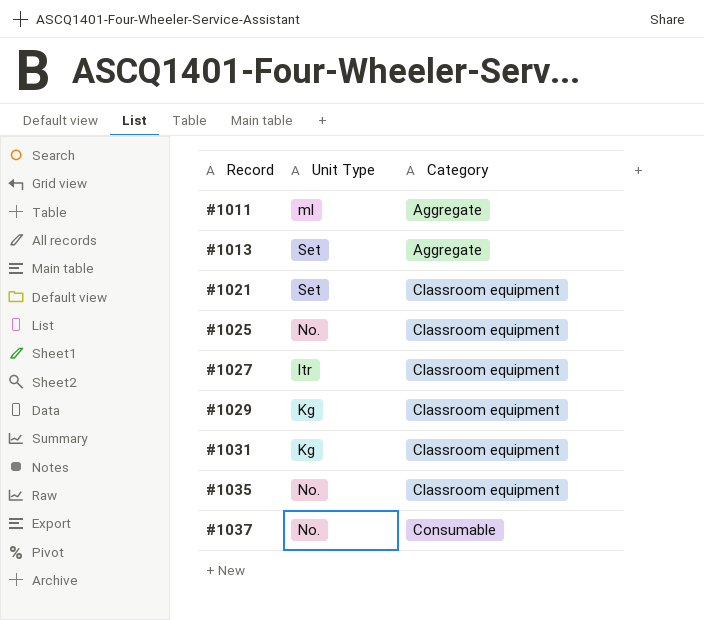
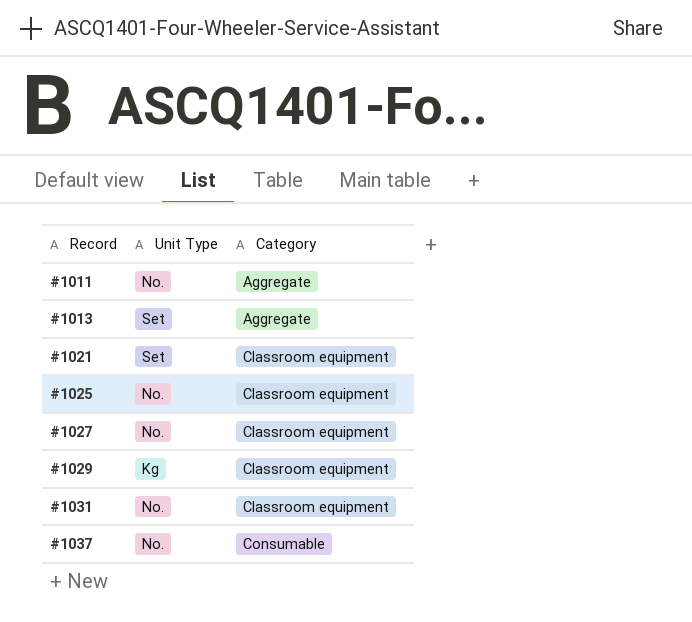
row #1035: No. | Classroom equipment -> none
#1011 | Unit Type: ml -> No.
#1027 | Unit Type: ltr -> No.
#1031 | Unit Type: Kg -> No.

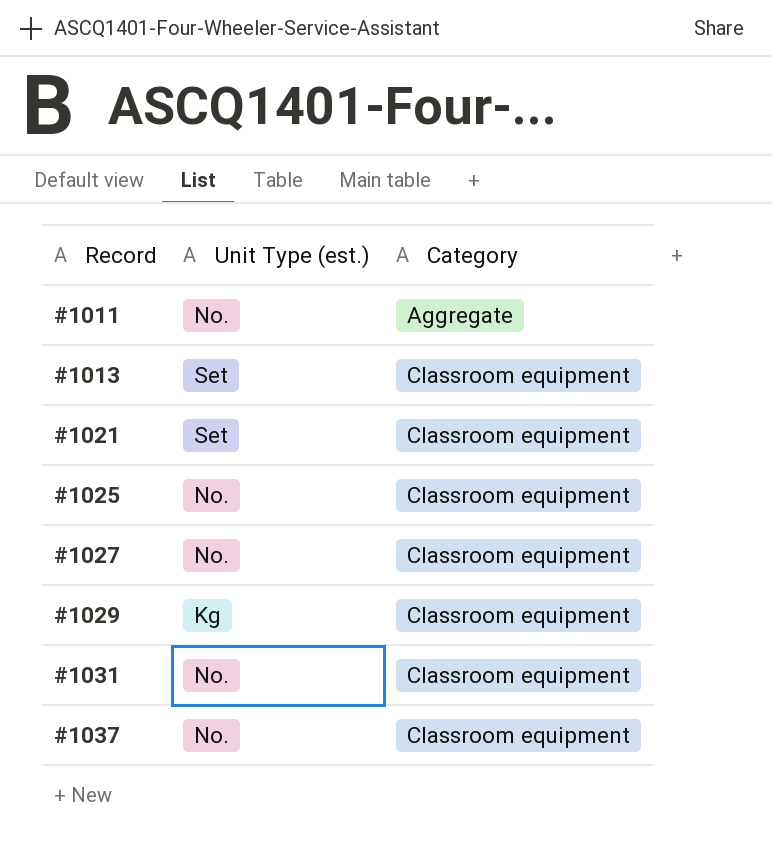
column name: Unit Type -> Unit Type (est.)
#1013 | Category: Aggregate -> Classroom equipment
#1037 | Category: Consumable -> Classroom equipment

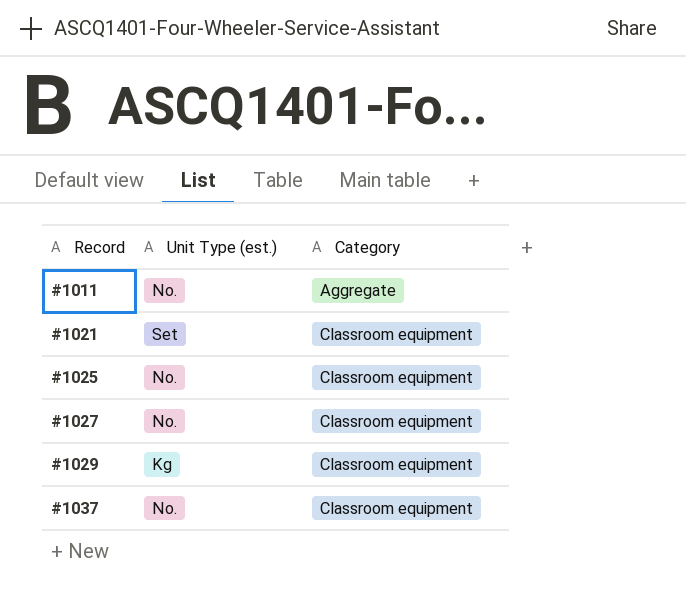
row #1013: Set | Classroom equipment -> none
row #1031: No. | Classroom equipment -> none

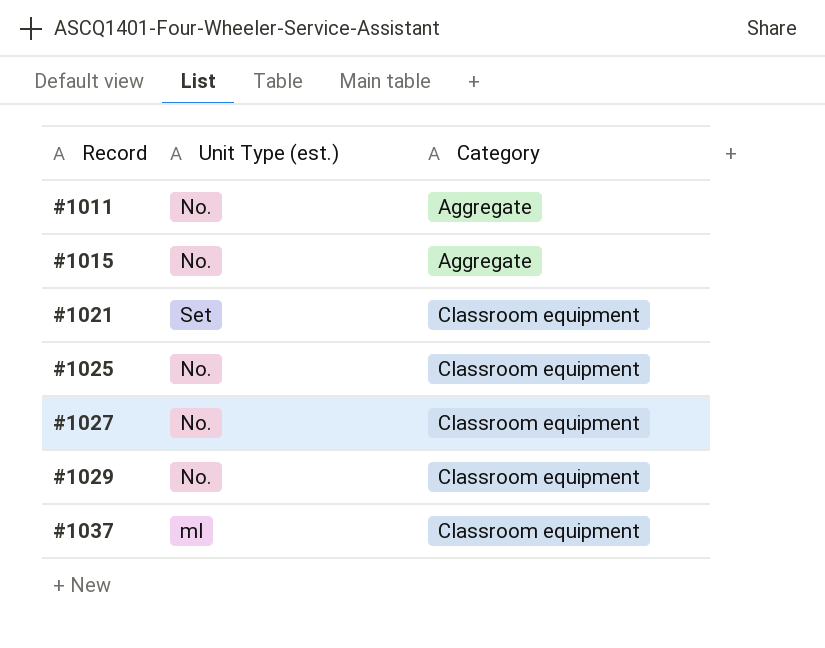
row #1015: none -> No. | Aggregate
#1029 | Unit Type (est.): Kg -> No.
#1037 | Unit Type (est.): No. -> ml

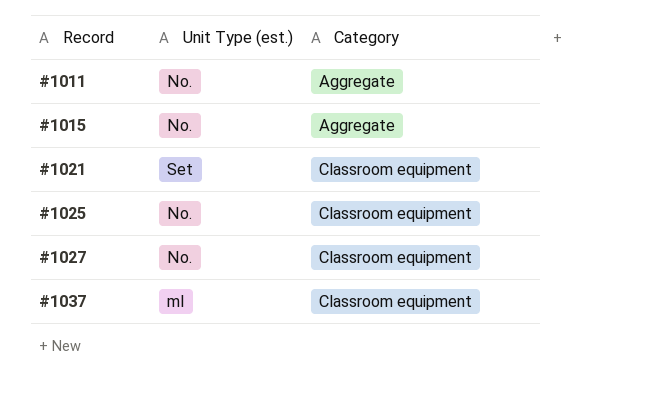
row #1029: No. | Classroom equipment -> none

